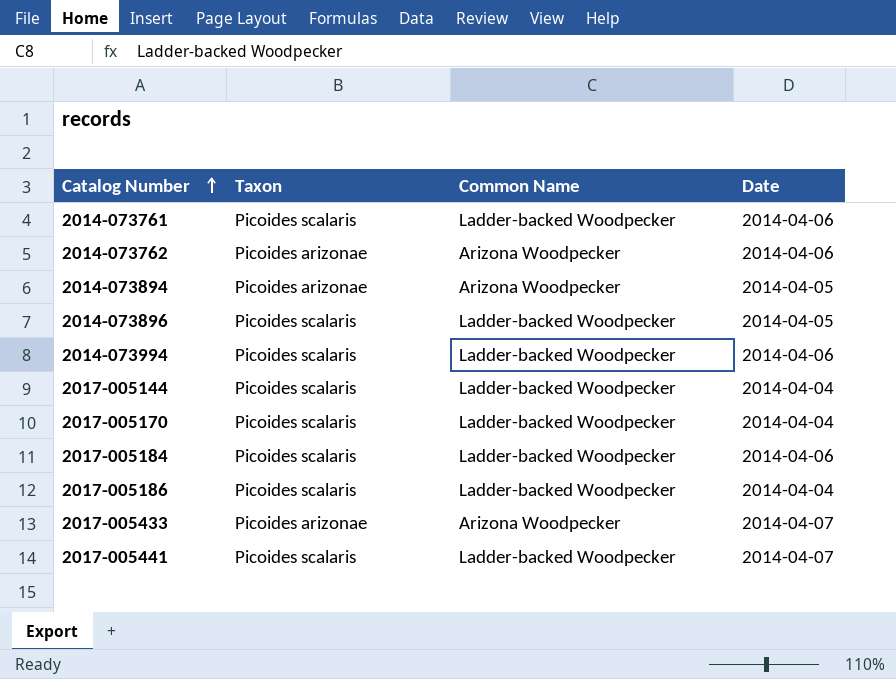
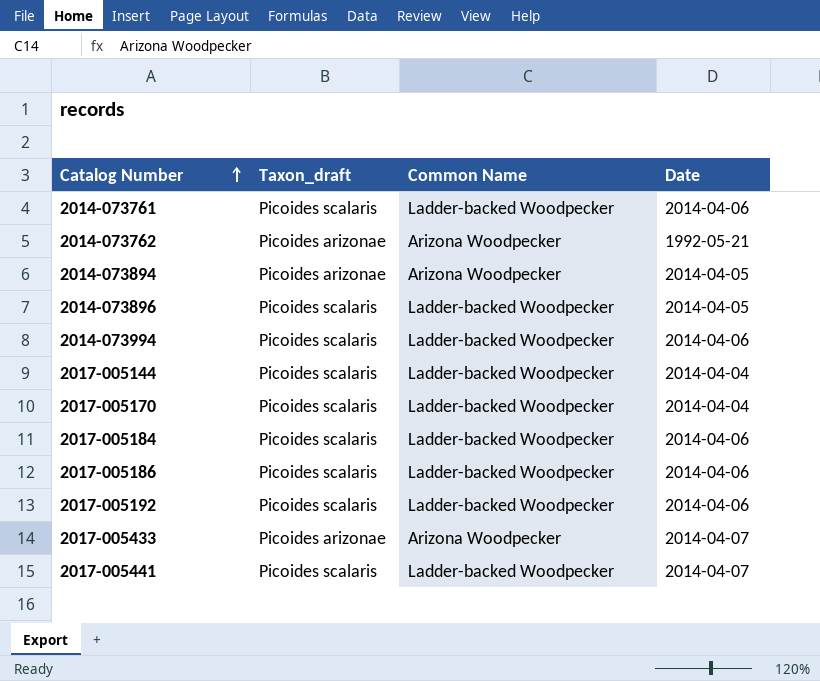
column name: Taxon -> Taxon_draft
2014-073762 | Date: 2014-04-06 -> 1992-05-21
2017-005186 | Date: 2014-04-04 -> 2014-04-06
row 2017-005192: none -> Picoides scalaris | Ladder-backed Woodpecker | 2014-04-06

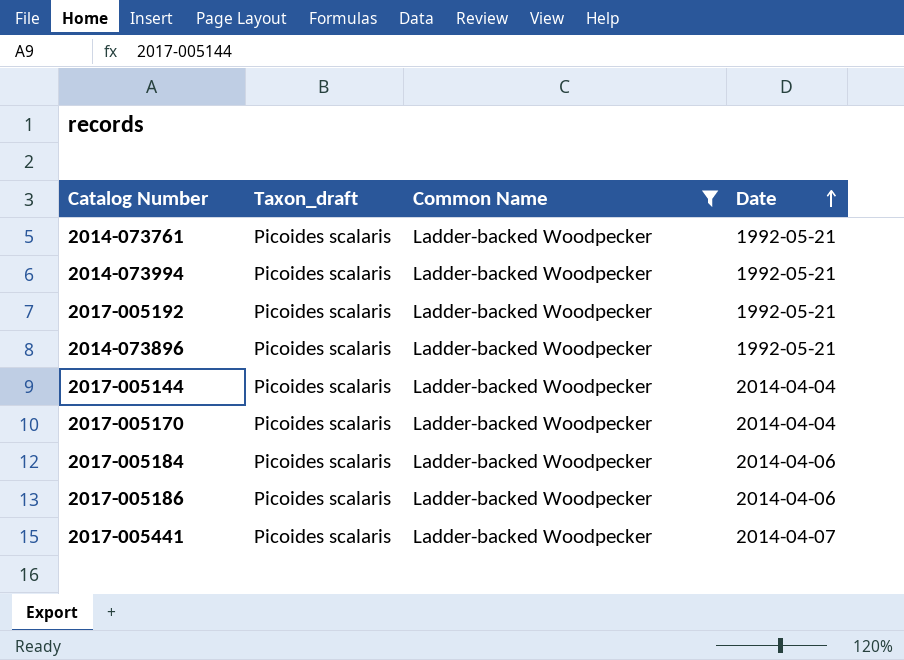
filter: none -> Common Name = Ladder-backed Woodpecker
row order: Catalog Number ascending -> Date ascending
2014-073761 | Date: 2014-04-06 -> 1992-05-21
2014-073994 | Date: 2014-04-06 -> 1992-05-21
2017-005192 | Date: 2014-04-06 -> 1992-05-21
2014-073896 | Date: 2014-04-05 -> 1992-05-21

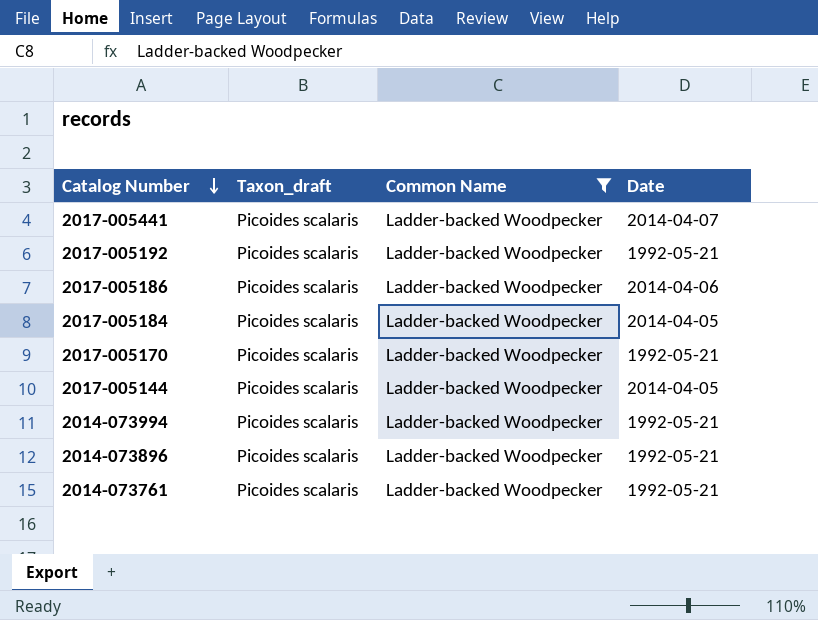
row order: Date ascending -> Catalog Number descending
2017-005184 | Date: 2014-04-06 -> 2014-04-05
2017-005170 | Date: 2014-04-04 -> 1992-05-21
2017-005144 | Date: 2014-04-04 -> 2014-04-05

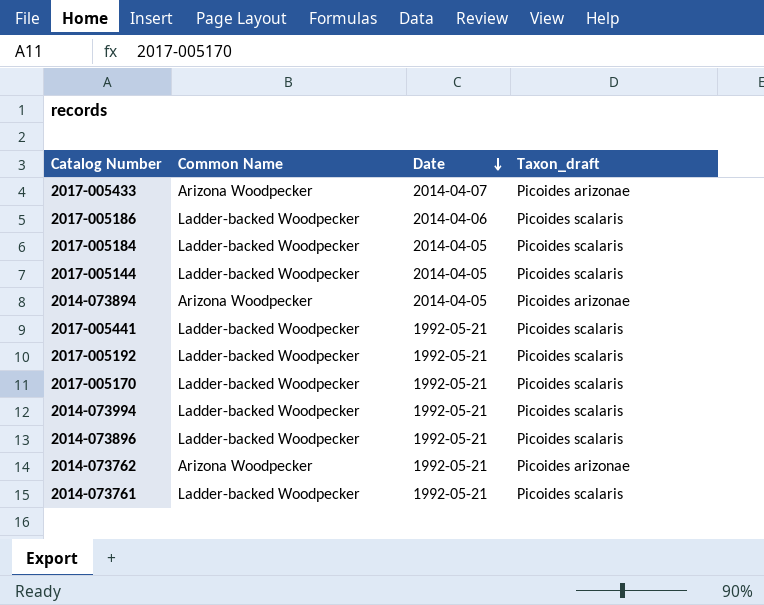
filter: Common Name = Ladder-backed Woodpecker -> none
row order: Catalog Number descending -> Date descending
column Taxon_draft | position: 2 -> 4
2017-005441 | Date: 2014-04-07 -> 1992-05-21

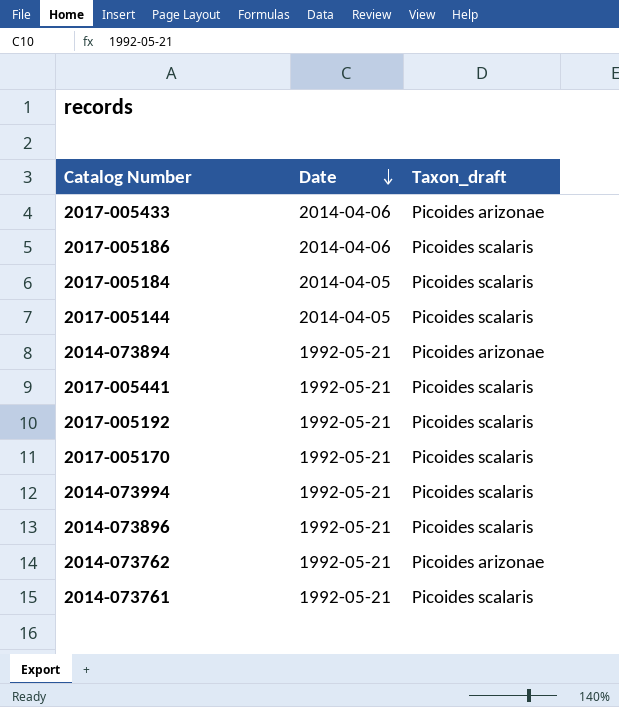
column Common Name | position: 2 -> none
2017-005433 | Date: 2014-04-07 -> 2014-04-06
2014-073894 | Date: 2014-04-05 -> 1992-05-21

